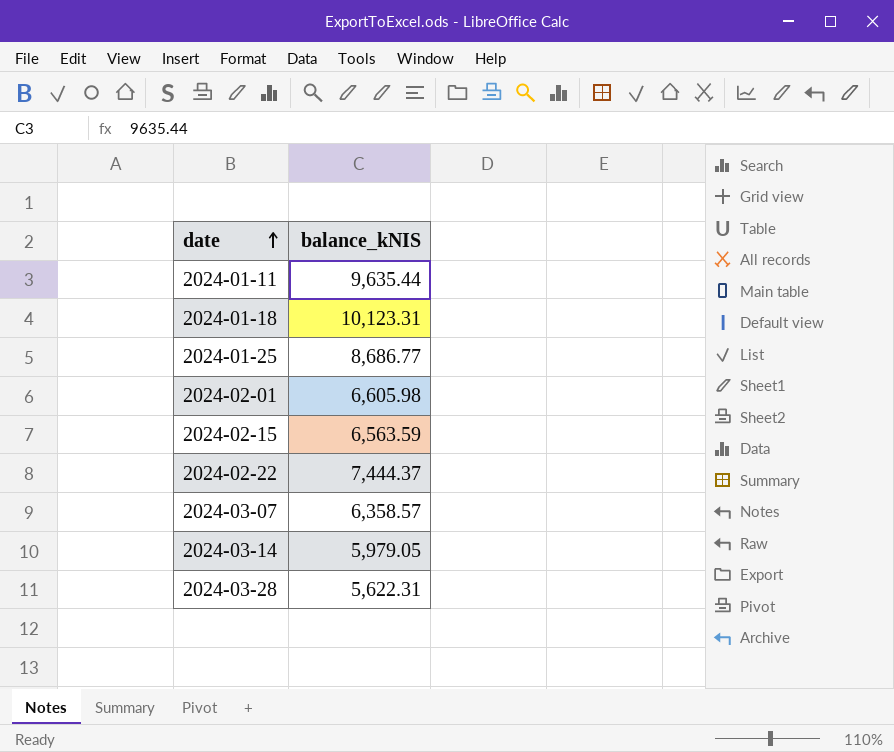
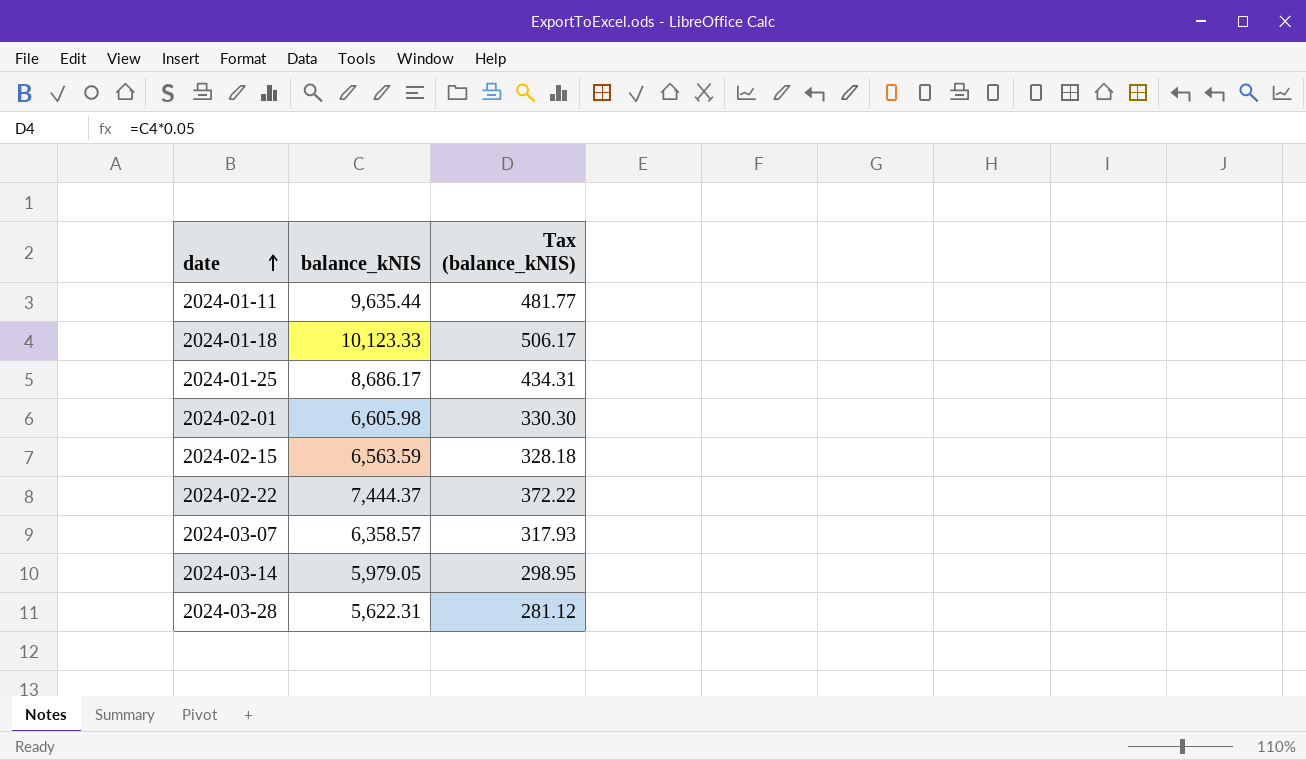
column Tax (balance_kNIS) | formula: none -> [balance_kNIS] * 0.05
2024-01-18 | balance_kNIS: 10,123.31 -> 10,123.33
2024-01-25 | balance_kNIS: 8,686.77 -> 8,686.17

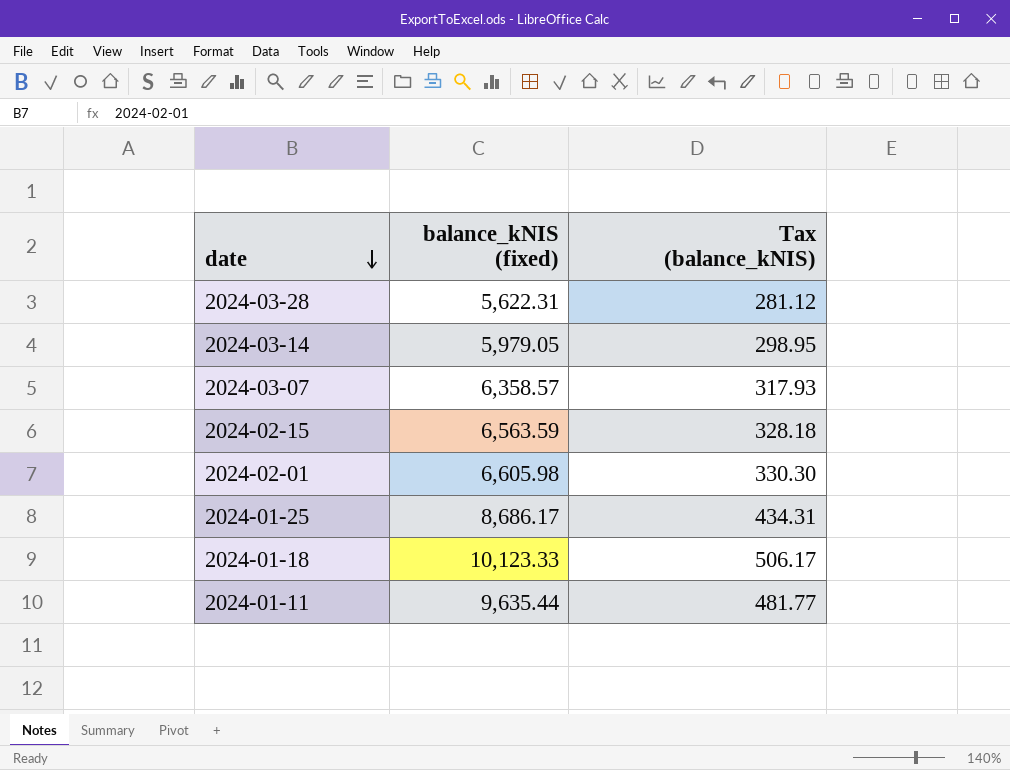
row order: date ascending -> date descending
column name: balance_kNIS -> balance_kNIS (fixed)
row 2024-02-22: 7,444.37 | 372.22 -> none

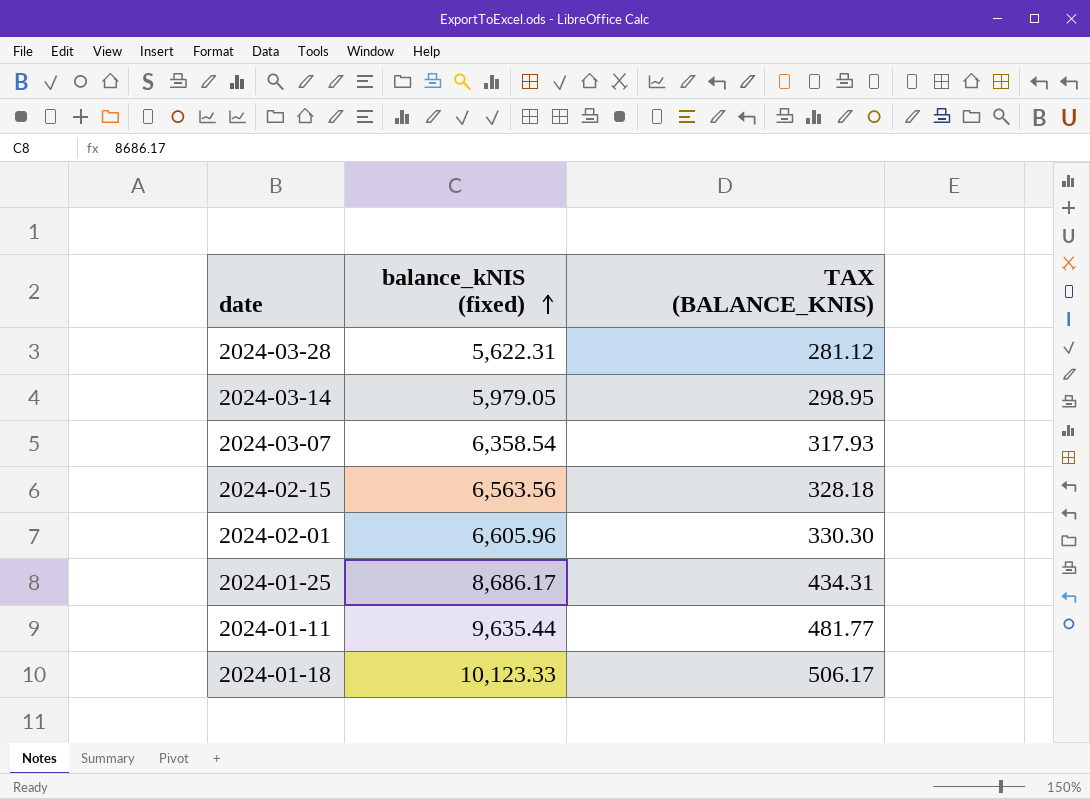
row order: date descending -> balance_kNIS (fixed) ascending
column name: Tax (balance_kNIS) -> TAX (BALANCE_KNIS)
2024-03-07 | balance_kNIS (fixed): 6,358.57 -> 6,358.54
2024-02-15 | balance_kNIS (fixed): 6,563.59 -> 6,563.56
2024-02-01 | balance_kNIS (fixed): 6,605.98 -> 6,605.96

